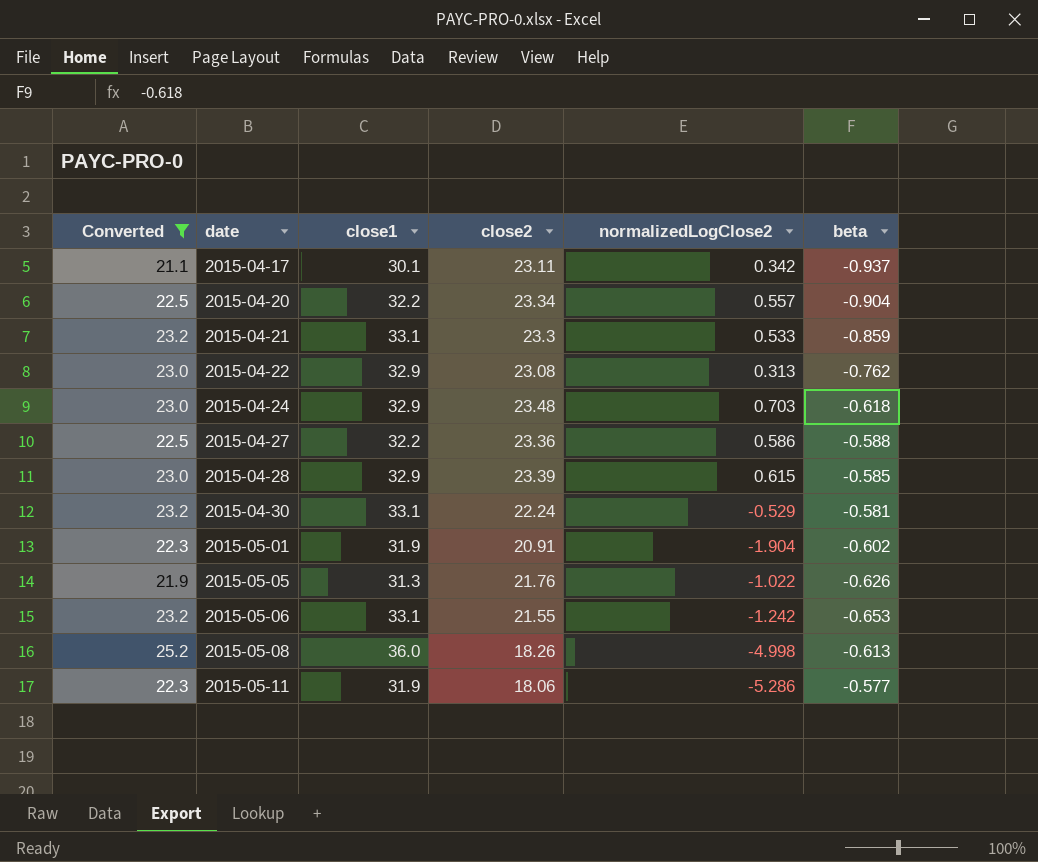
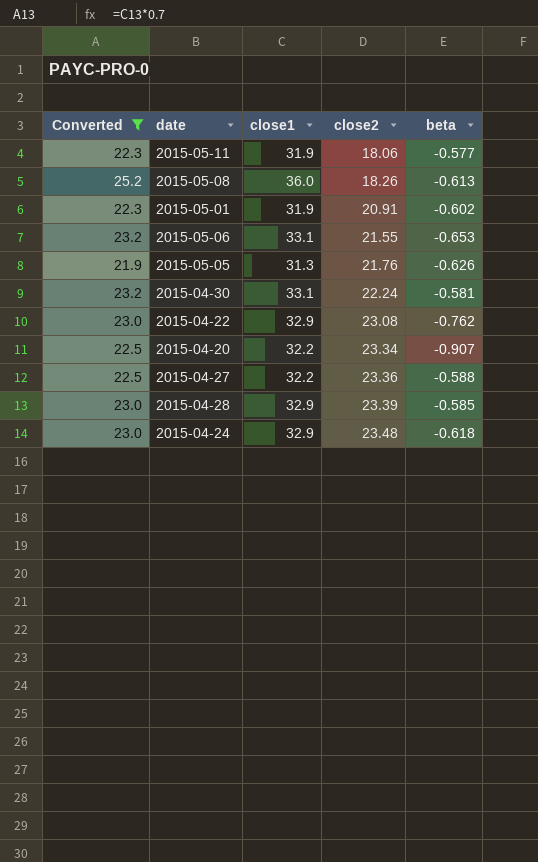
row order: date ascending -> close2 ascending
column normalizedLogClose2 | position: 5 -> none
row 2015-04-17: 21.1 | 30.1 | 23.11 | 0.342 | -0.937 -> none
row 2015-04-21: 23.2 | 33.1 | 23.3 | 0.533 | -0.859 -> none
2015-04-20 | beta: -0.904 -> -0.907

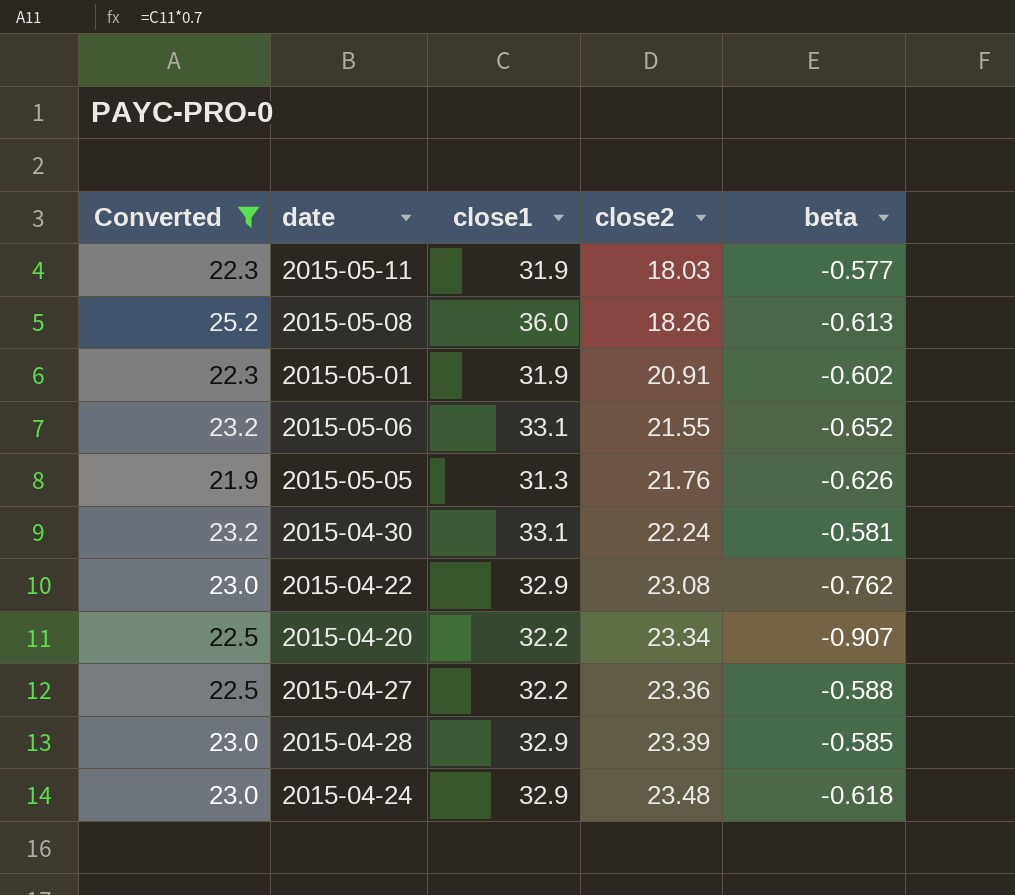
2015-05-11 | close2: 18.06 -> 18.03
2015-05-06 | beta: -0.653 -> -0.652

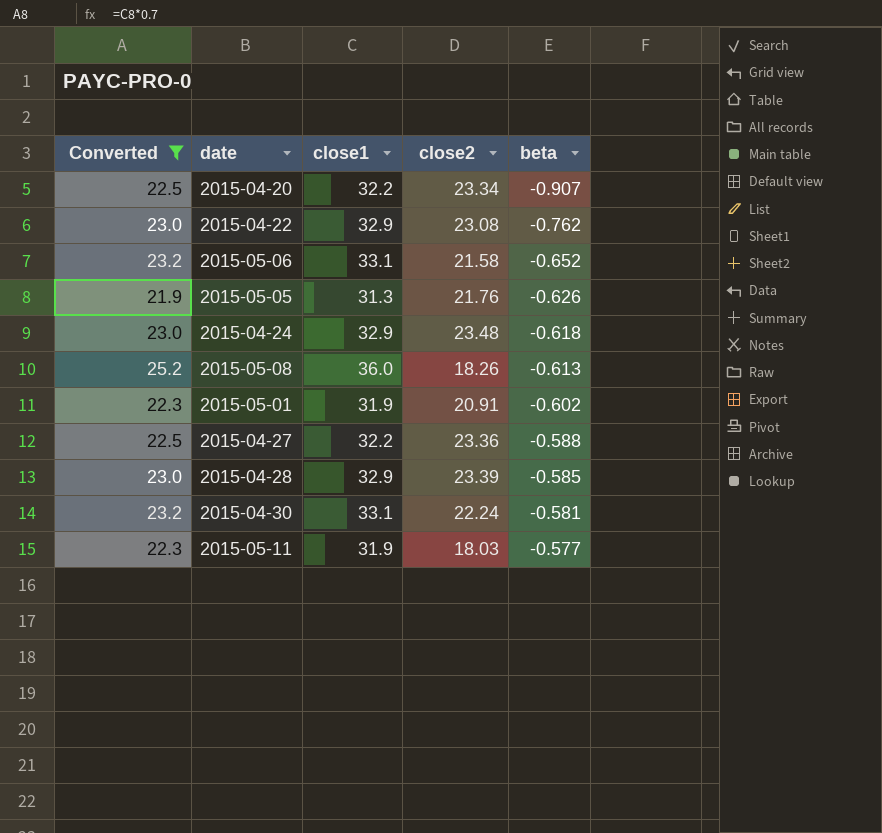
row order: close2 ascending -> beta ascending
2015-05-06 | close2: 21.55 -> 21.58

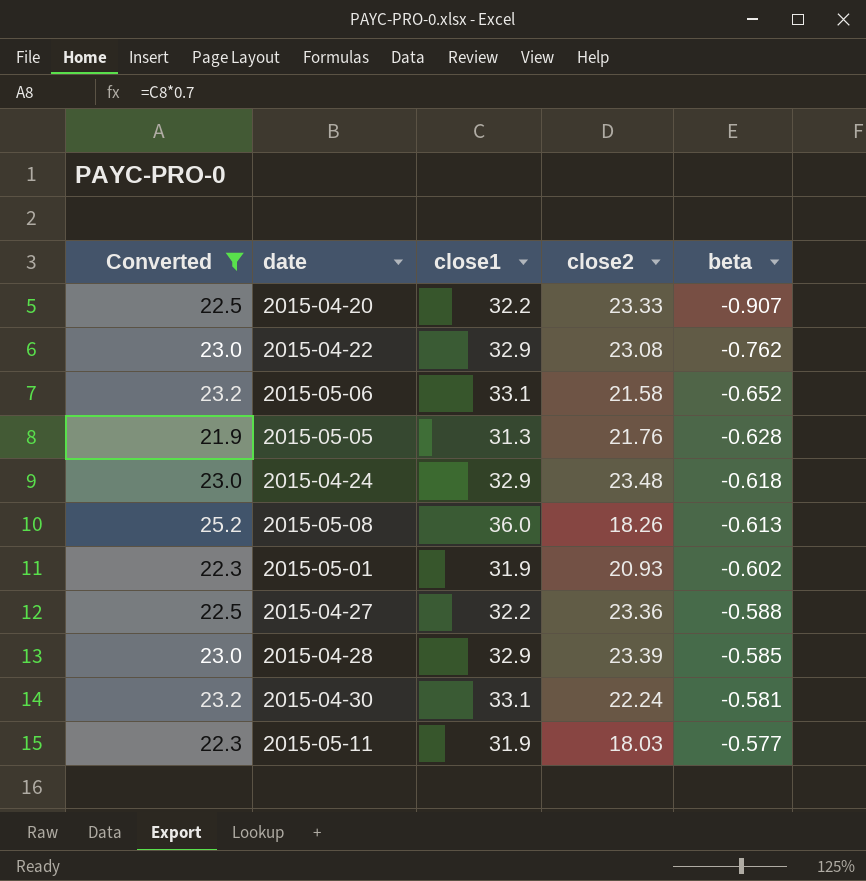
2015-04-20 | close2: 23.34 -> 23.33
2015-05-05 | beta: -0.626 -> -0.628
2015-05-01 | close2: 20.91 -> 20.93

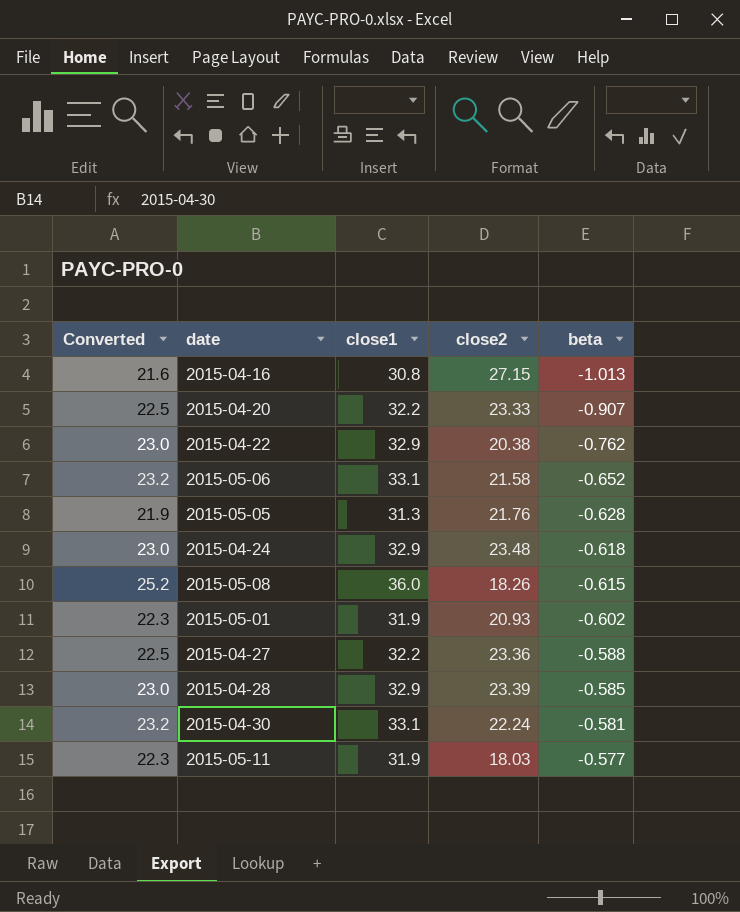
filter: Converted != 21.6 -> none
2015-04-22 | close2: 23.08 -> 20.38
2015-05-08 | beta: -0.613 -> -0.615

